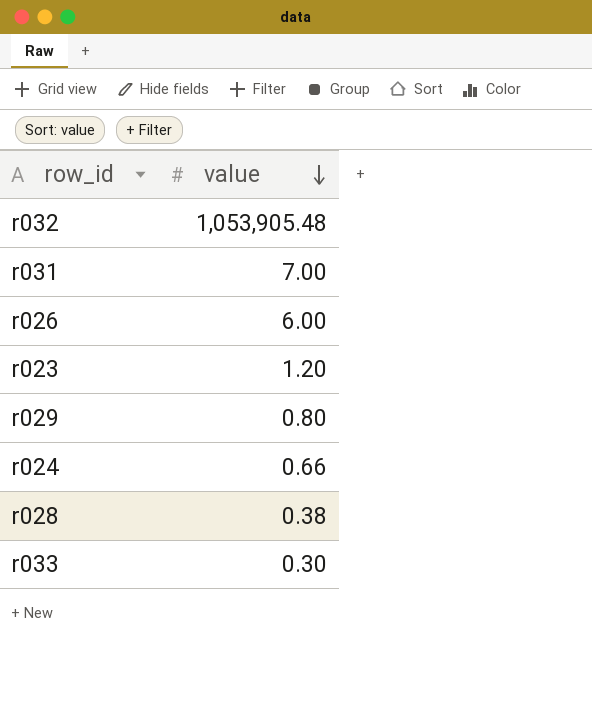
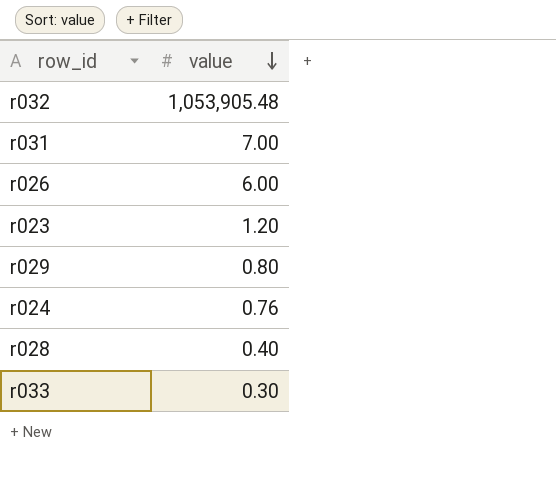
r024 | value: 0.66 -> 0.76
r028 | value: 0.38 -> 0.40

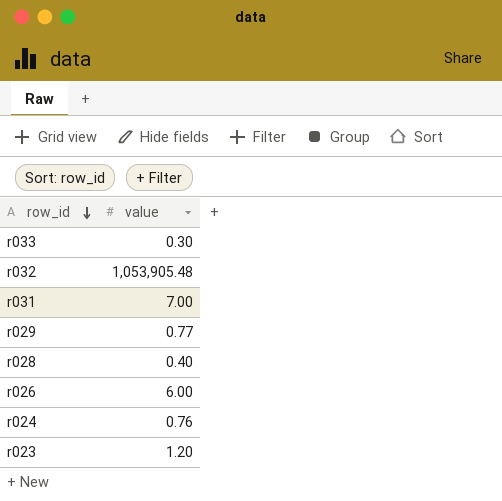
row order: value descending -> row_id descending
r029 | value: 0.80 -> 0.77

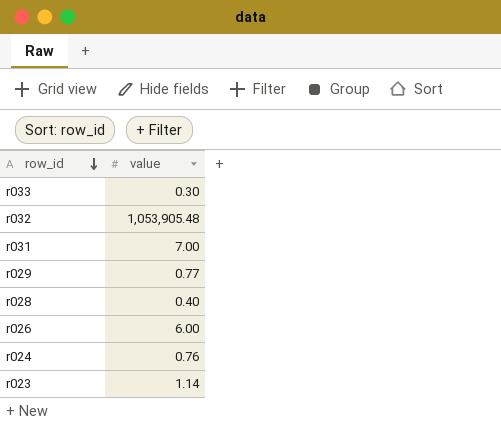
r023 | value: 1.20 -> 1.14

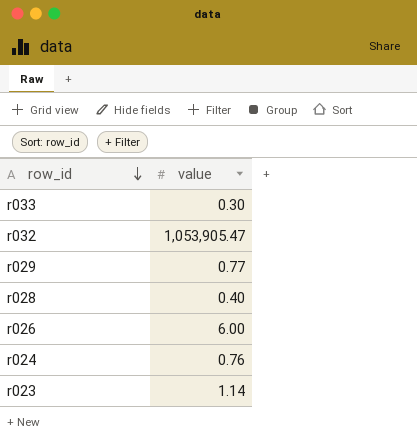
row r031: 7.00 -> none
r032 | value: 1,053,905.48 -> 1,053,905.47

